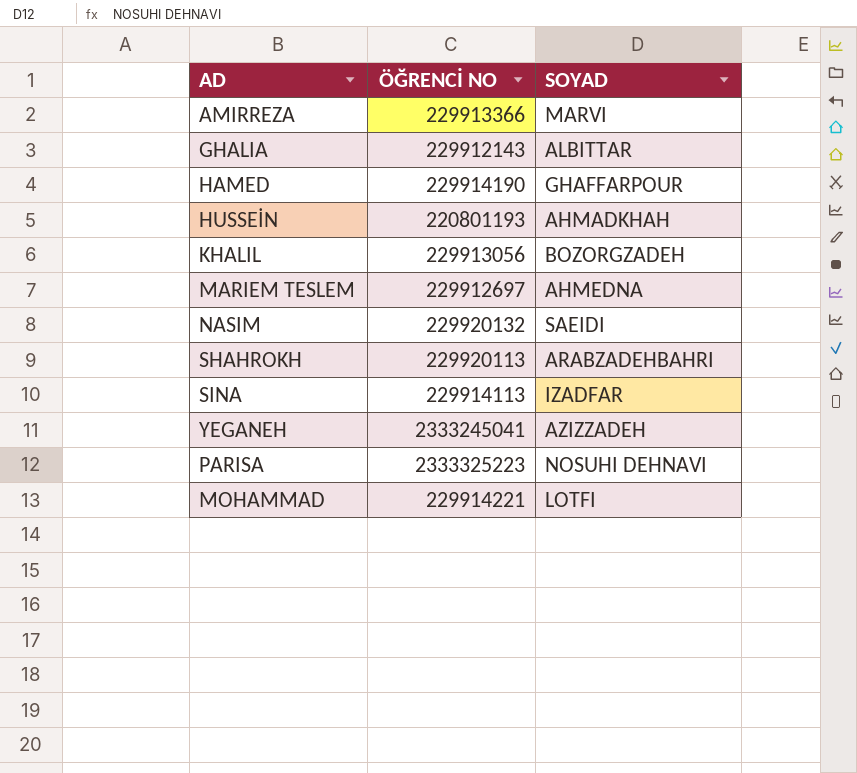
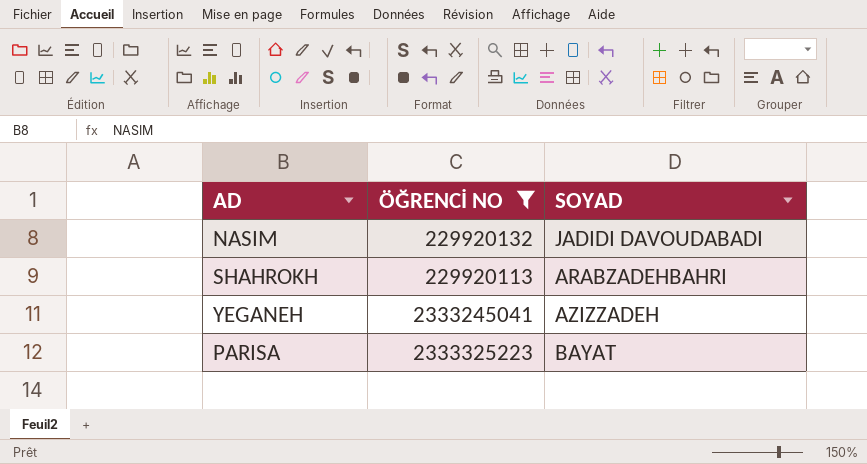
filter: none -> ÖĞRENCİ NO >= 229920113
NASIM | SOYAD: SAEIDI -> JADIDI DAVOUDABADI
PARISA | SOYAD: NOSUHI DEHNAVI -> BAYAT

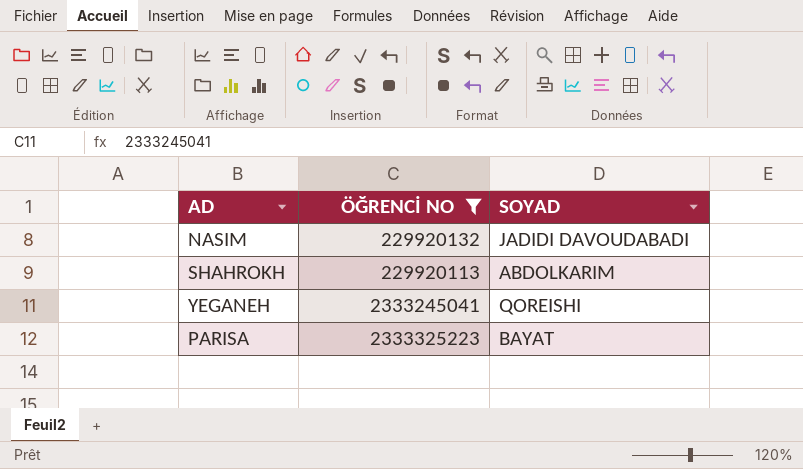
SHAHROKH | SOYAD: ARABZADEHBAHRI -> ABDOLKARIM
YEGANEH | SOYAD: AZIZZADEH -> QOREISHI

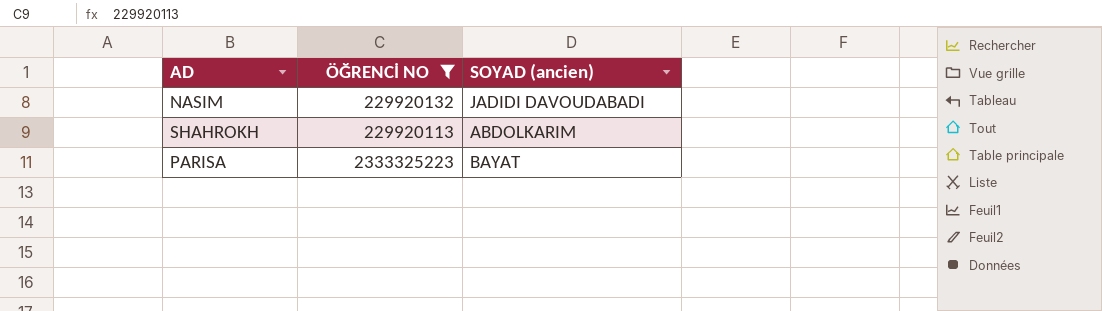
column name: SOYAD -> SOYAD (ancien)
row YEGANEH: 2333245041 | QOREISHI -> none

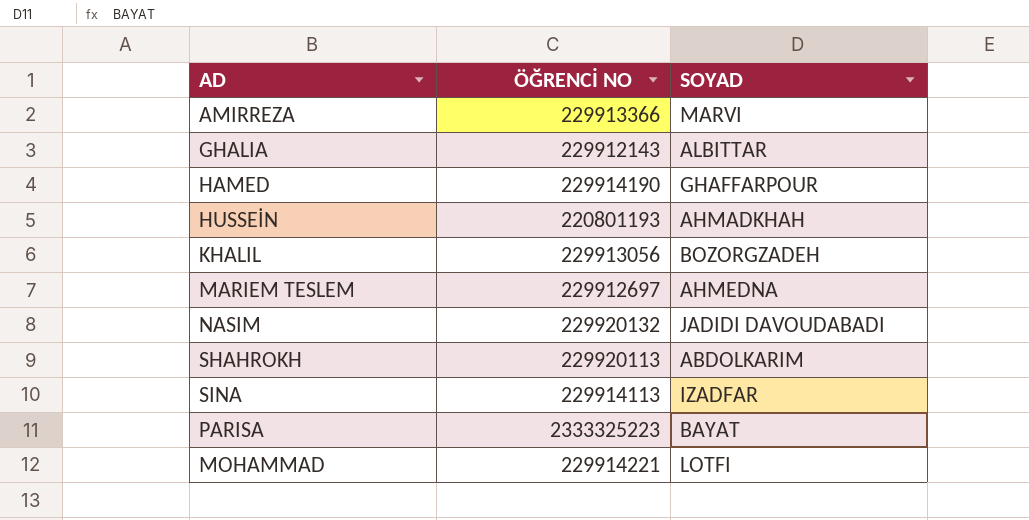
filter: ÖĞRENCİ NO >= 229920113 -> none
column name: SOYAD (ancien) -> SOYAD

